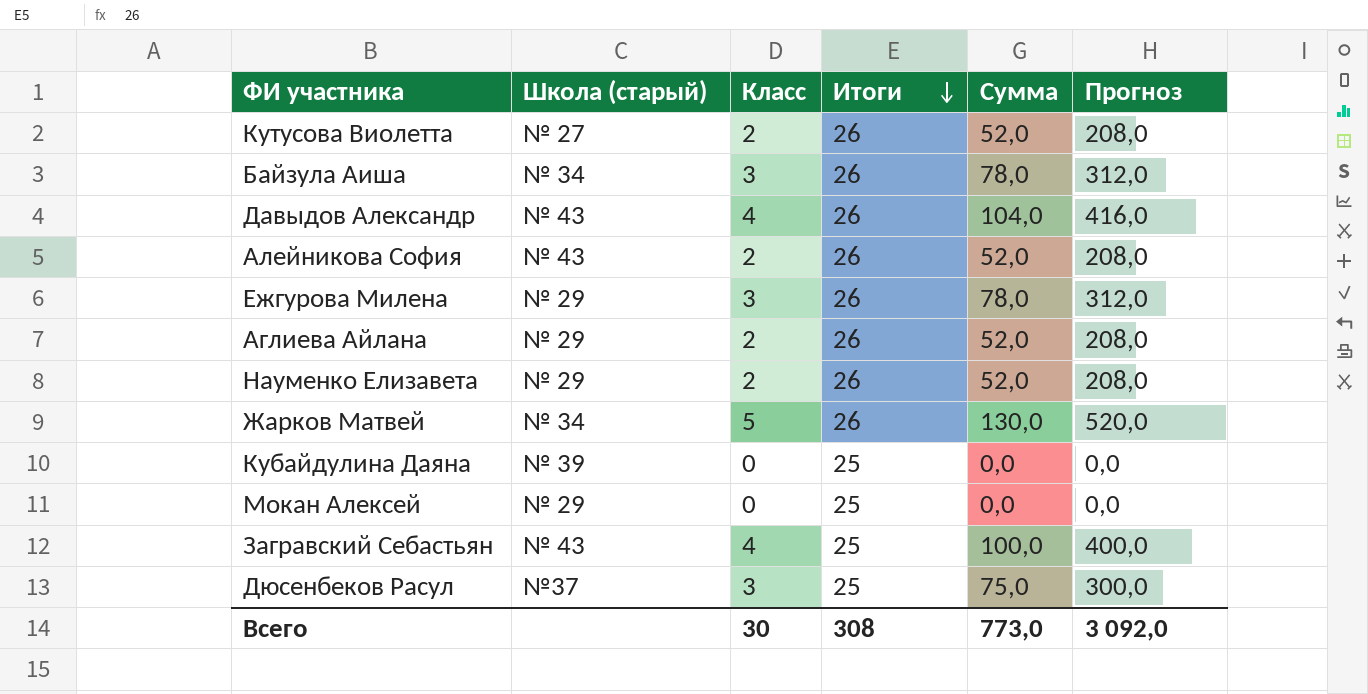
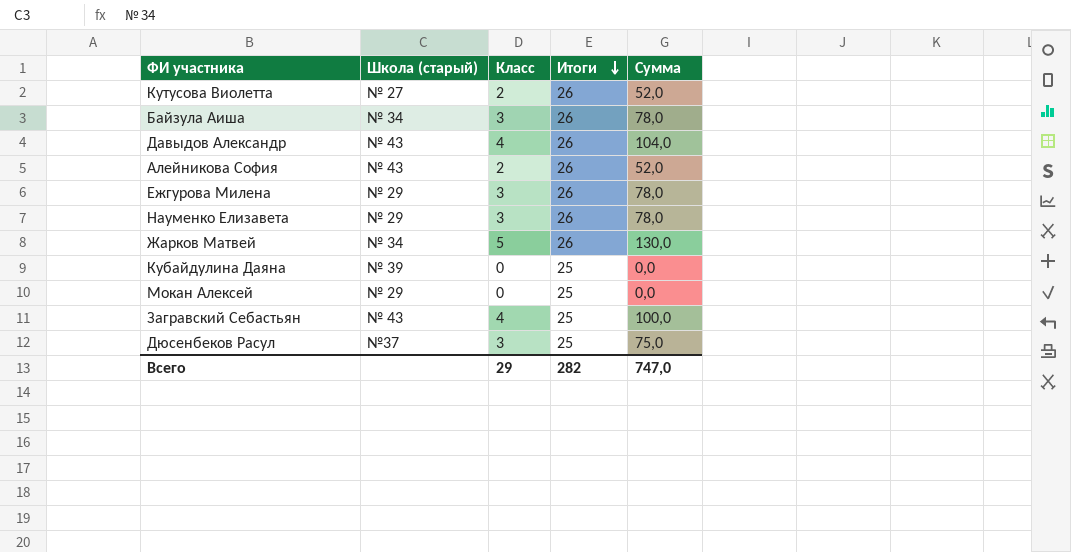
column Прогноз | formula: [Сумма] * 4 -> none
row Аглиева Айлана: № 29 | 2 | 26 | 52,0 | 208,0 -> none
Науменко Елизавета | Класс: 2 -> 3
Науменко Елизавета | Сумма: 52,0 -> 78,0
Всего | Класс: 30 -> 29
Всего | Итоги: 308 -> 282
Всего | Сумма: 773,0 -> 747,0

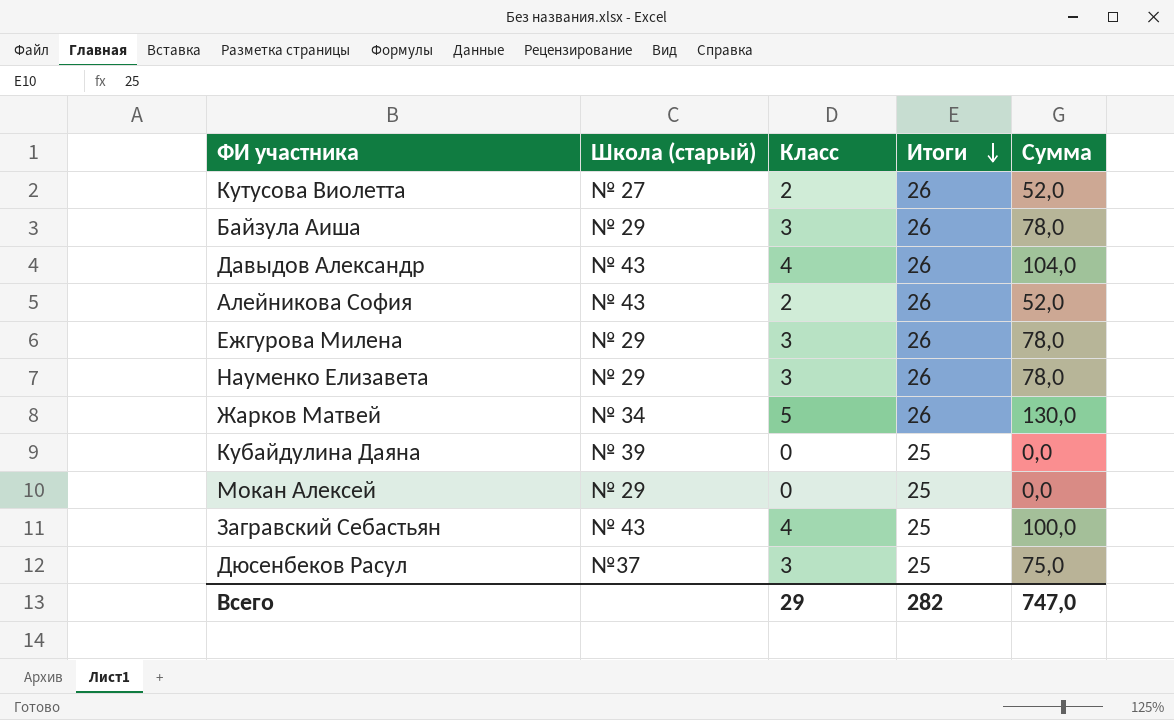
Байзула Аиша | Школа (старый): № 34 -> № 29

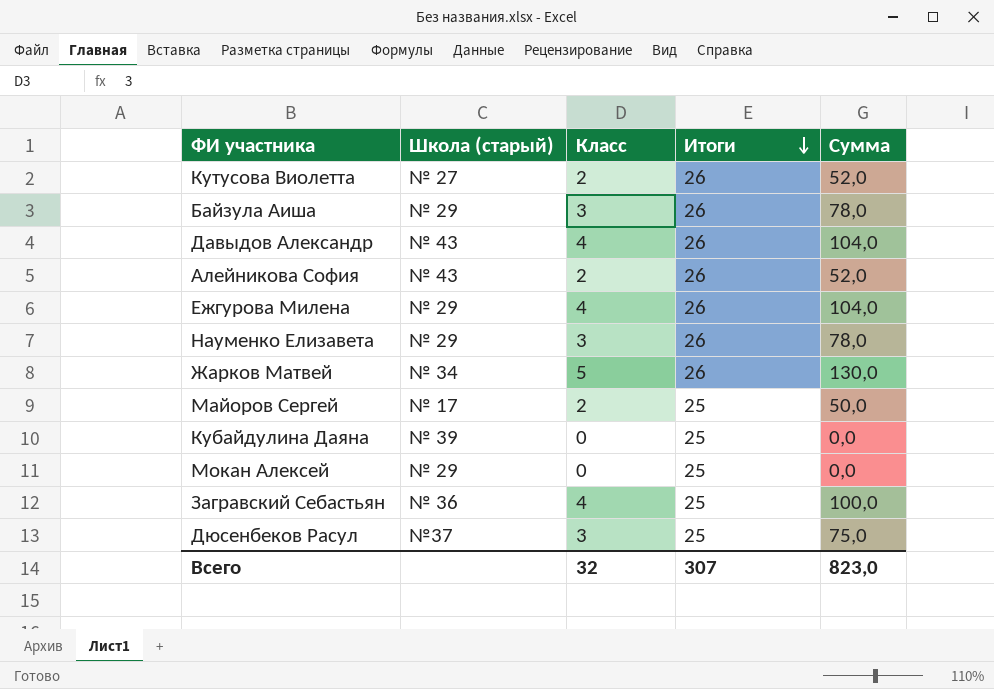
Ежгурова Милена | Класс: 3 -> 4
Ежгурова Милена | Сумма: 78,0 -> 104,0
row Майоров Сергей: none -> № 17 | 2 | 25 | 50,0
Загравский Себастьян | Школа (старый): № 43 -> № 36
Всего | Класс: 29 -> 32
Всего | Итоги: 282 -> 307
Всего | Сумма: 747,0 -> 823,0

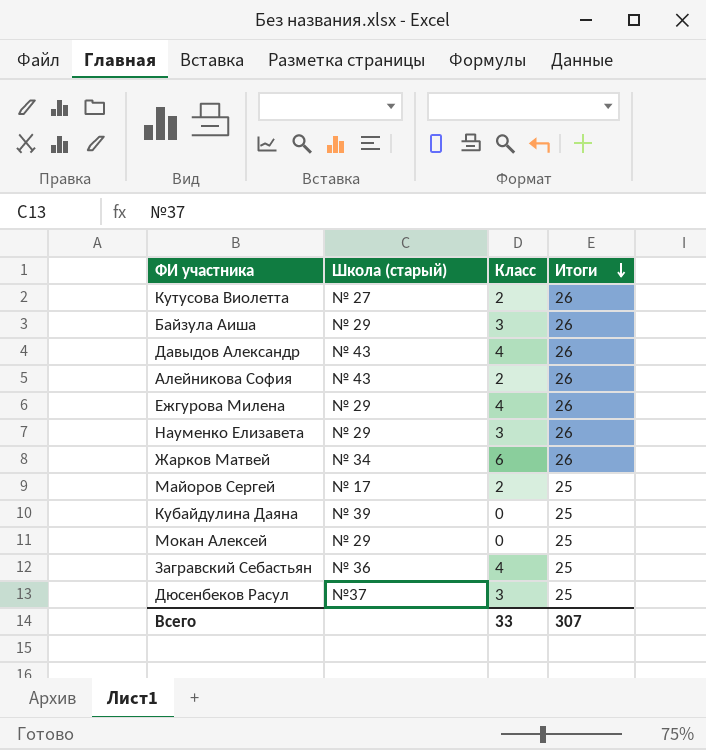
column Сумма | formula: [Класс] * [Итоги] -> none
Жарков Матвей | Класс: 5 -> 6
Всего | Класс: 32 -> 33

